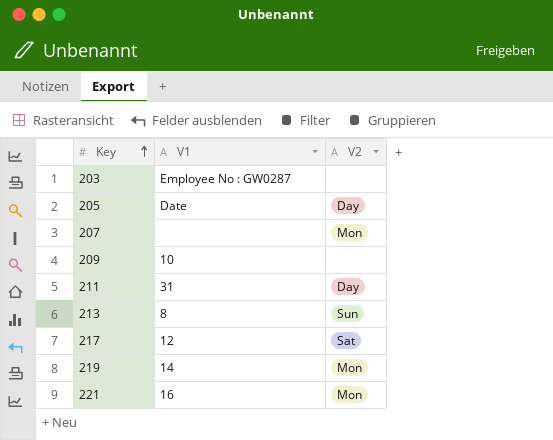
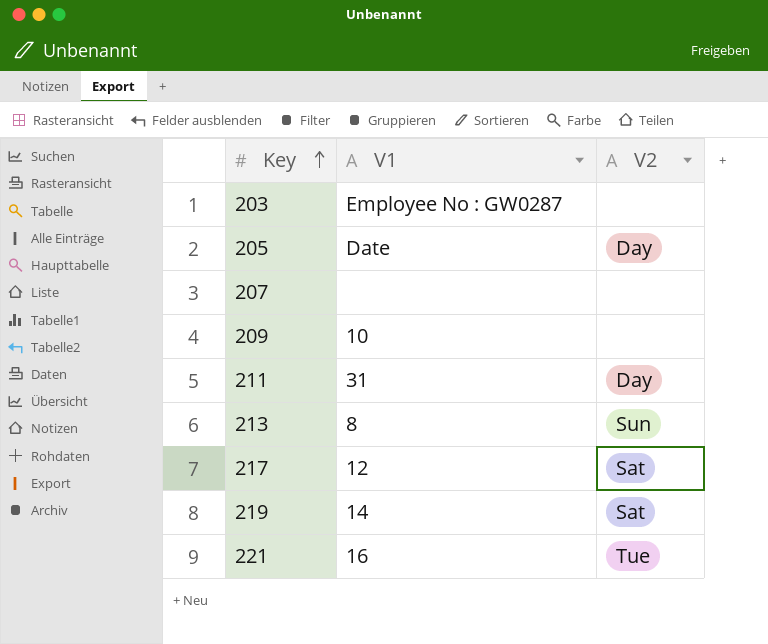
207 | V2: Mon -> none
219 | V2: Mon -> Sat
221 | V2: Mon -> Tue

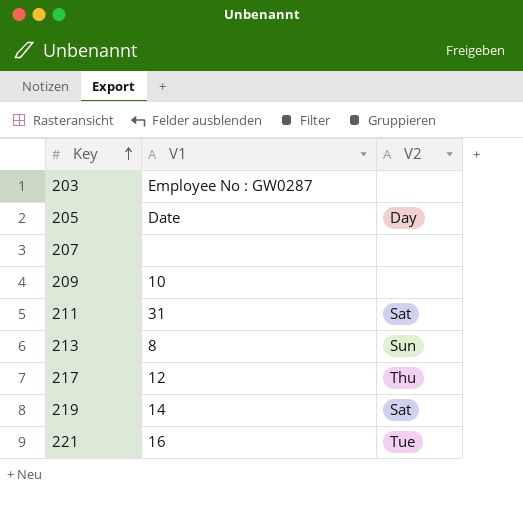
211 | V2: Day -> Sat
217 | V2: Sat -> Thu

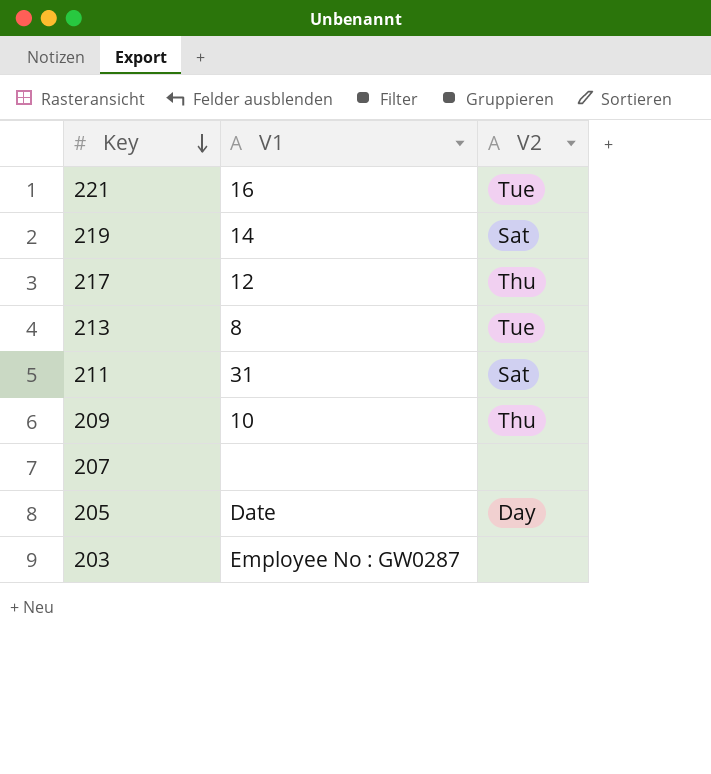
row order: Key ascending -> Key descending
213 | V2: Sun -> Tue
209 | V2: none -> Thu

